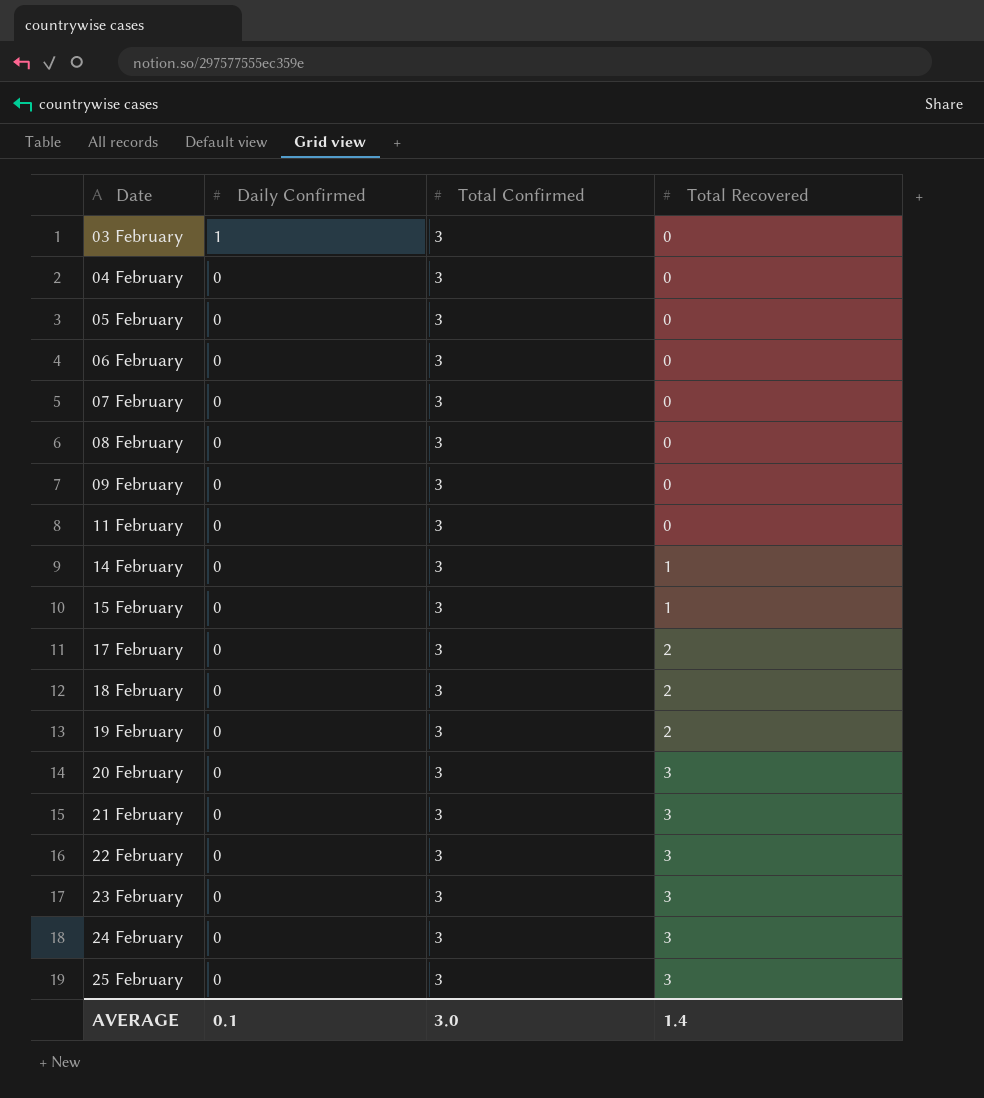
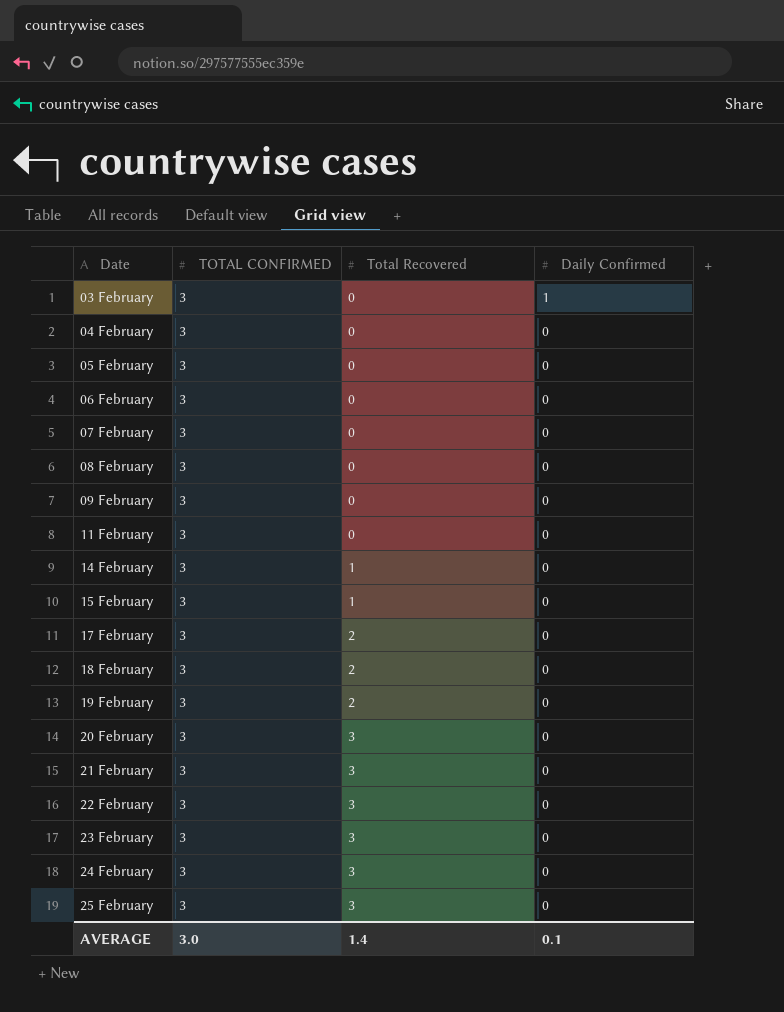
column name: Total Confirmed -> TOTAL CONFIRMED
column Daily Confirmed | position: 2 -> 4

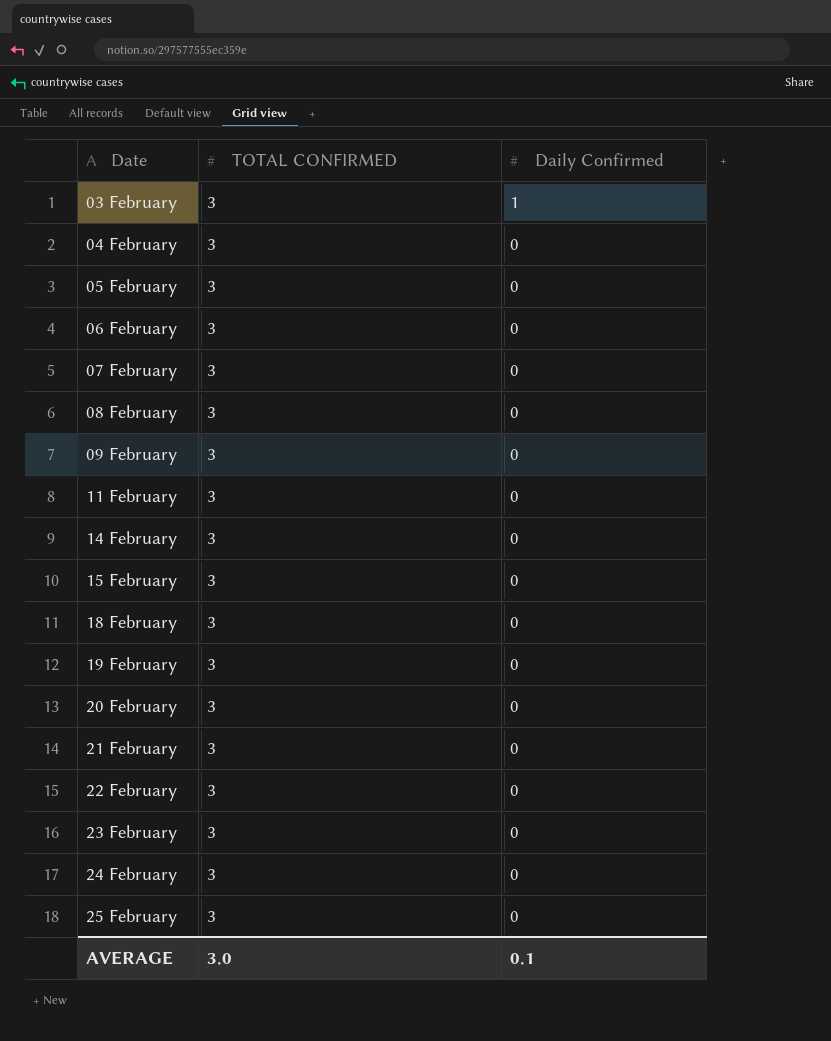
column Total Recovered | position: 3 -> none
row 17 February: 3 | 2 | 0 -> none

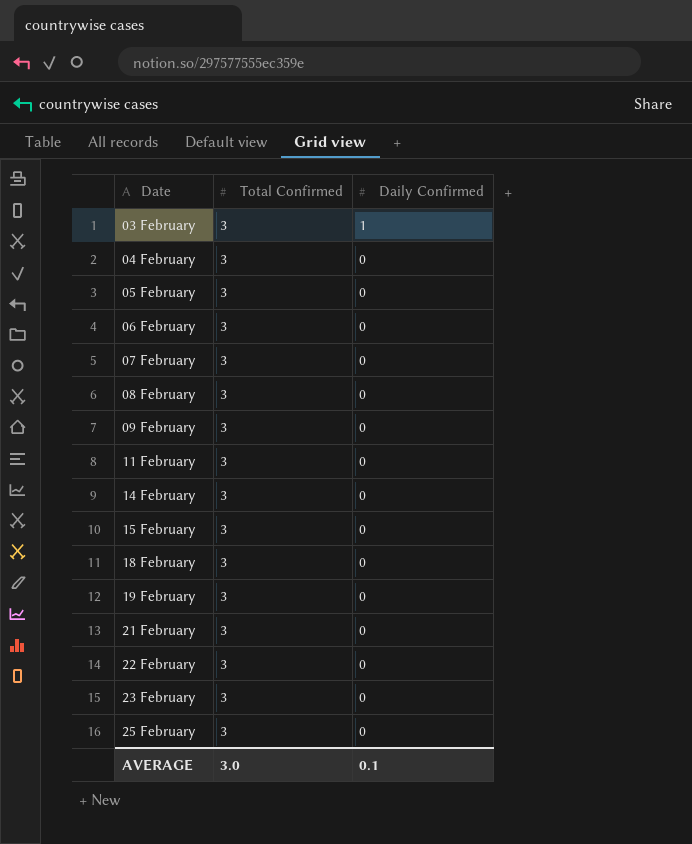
column name: TOTAL CONFIRMED -> Total Confirmed
row 20 February: 3 | 0 -> none
row 24 February: 3 | 0 -> none

